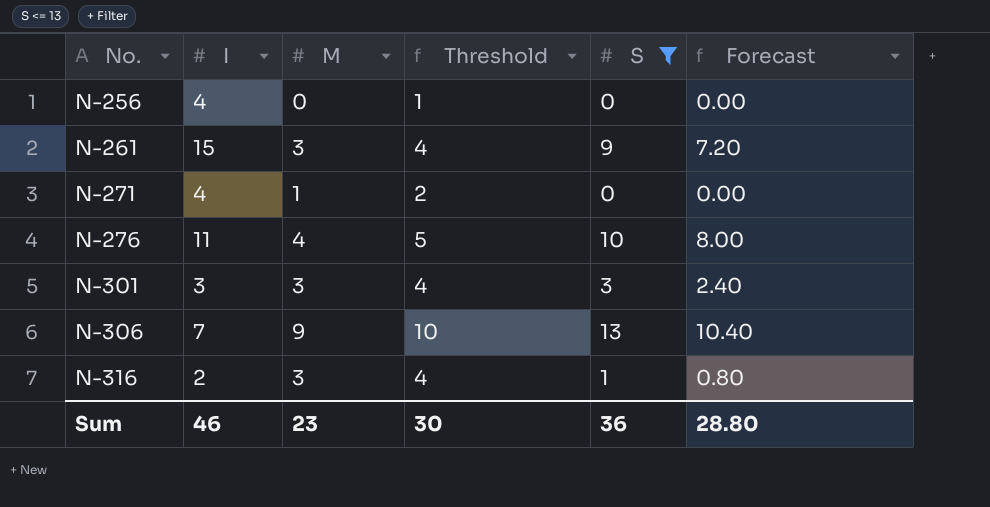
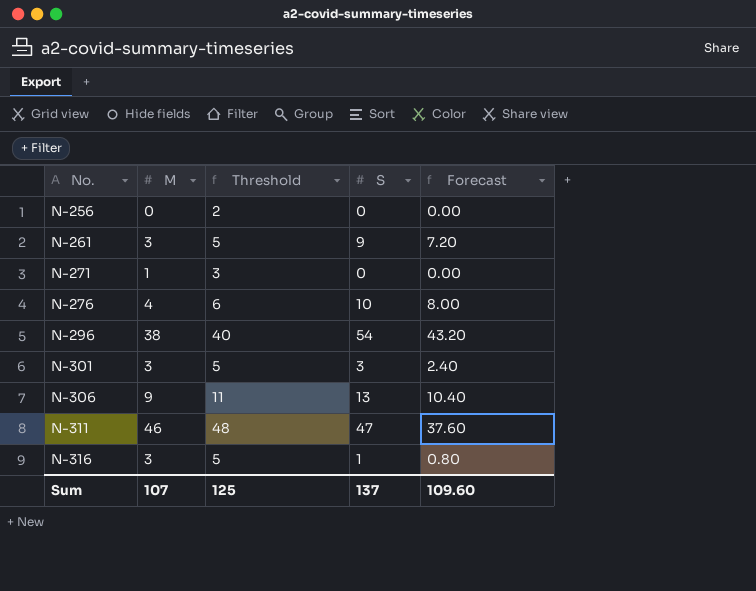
filter: S <= 13 -> none
column I | position: 2 -> none
column Threshold | formula: [M] + 1 -> [M] + 2
Sum | M: 23 -> 107
Sum | Threshold: 30 -> 125
Sum | S: 36 -> 137
Sum | Forecast: 28.80 -> 109.60

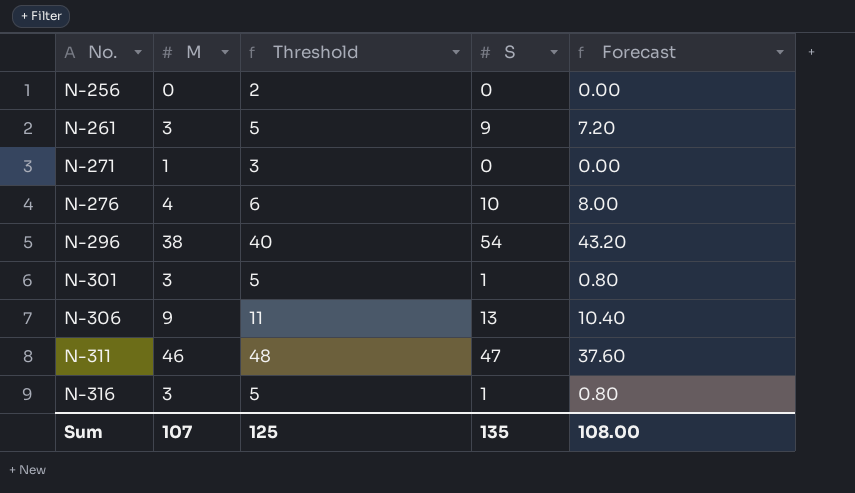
N-301 | S: 3 -> 1
N-301 | Forecast: 2.40 -> 0.80
Sum | S: 137 -> 135
Sum | Forecast: 109.60 -> 108.00

